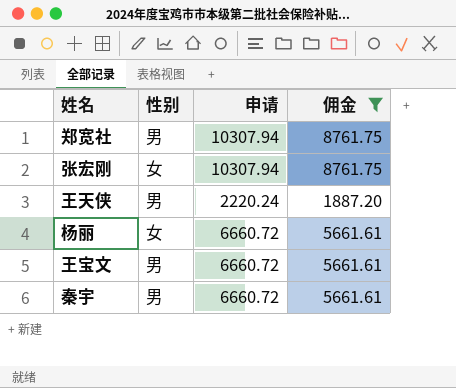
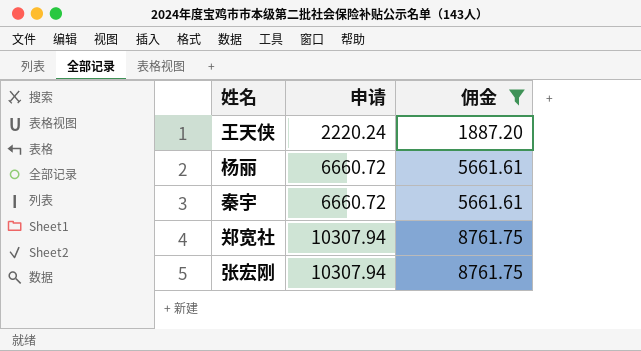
row order: none -> 申请 ascending
column 性别 | position: 2 -> none
row 王宝文: 男 | 6660.72 | 5661.61 -> none

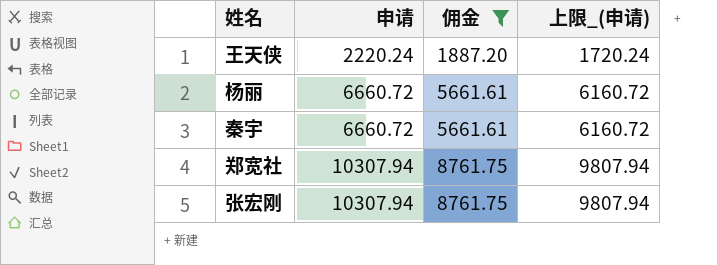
column 上限_(申请) | formula: none -> [申请] - 500

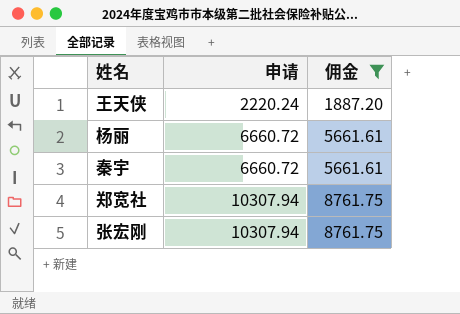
column 上限_(申请) | formula: [申请] - 500 -> none

